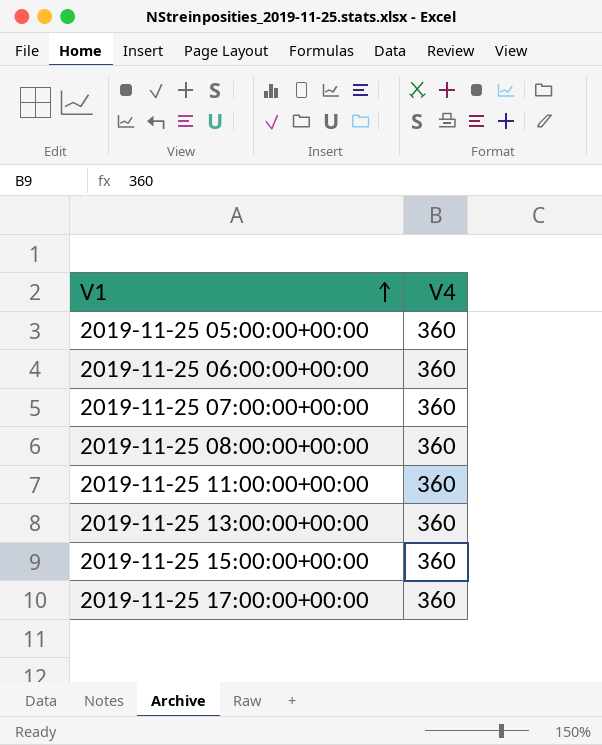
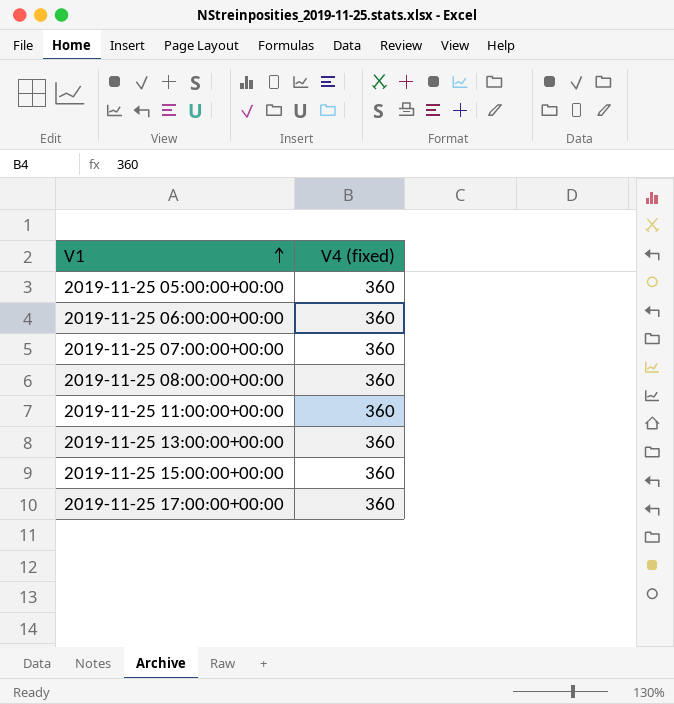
column name: V4 -> V4 (fixed)

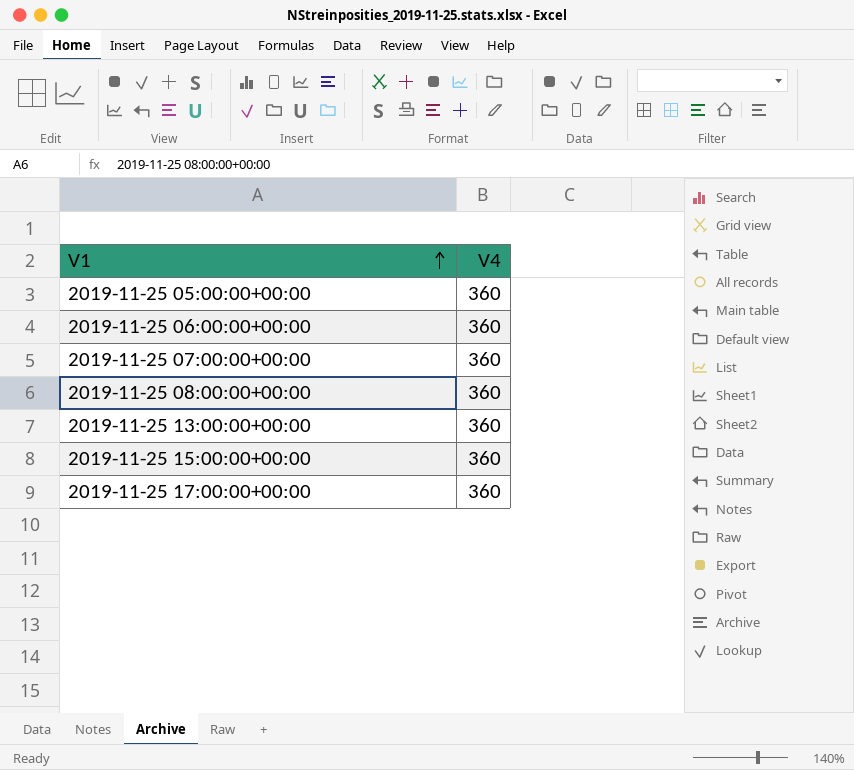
column name: V4 (fixed) -> V4
row 2019-11-25 11:00:00+00:00: 360 -> none

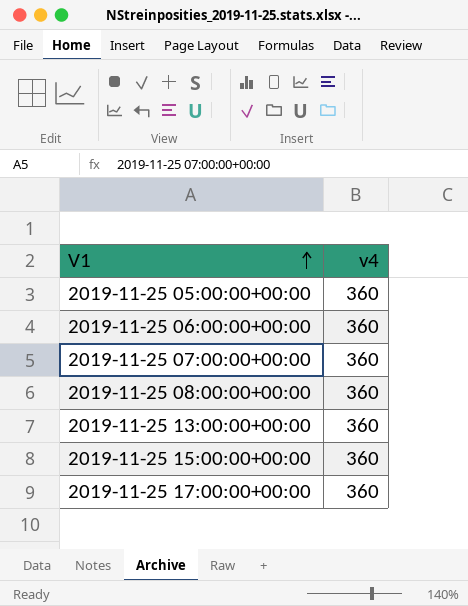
column name: V4 -> v4

